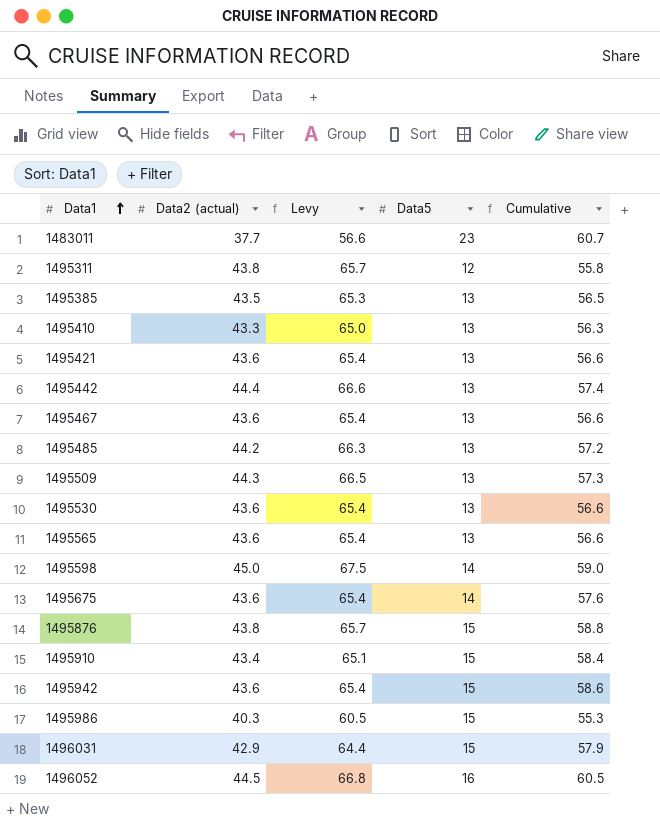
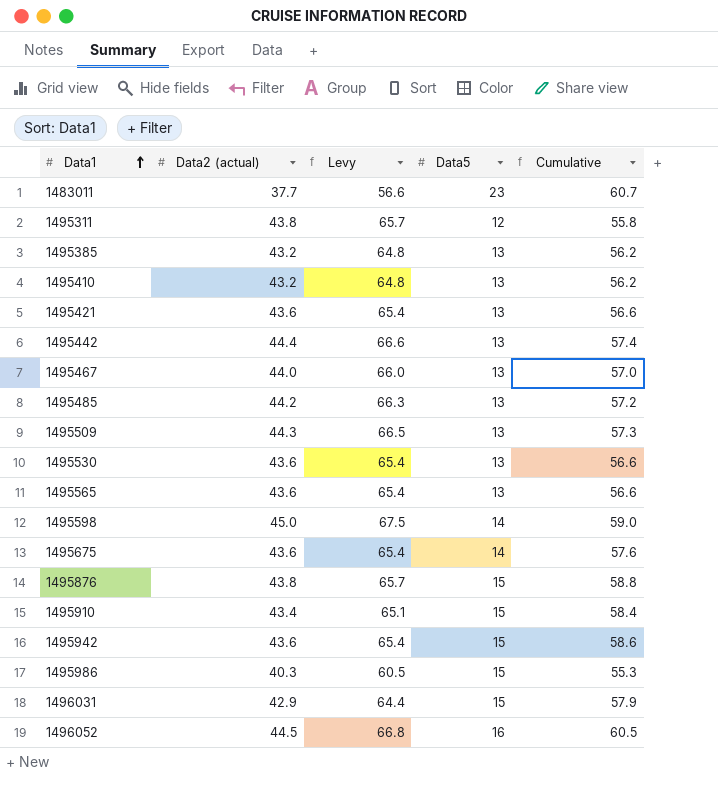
1495385 | Data2 (actual): 43.5 -> 43.2
1495385 | Levy: 65.3 -> 64.8
1495385 | Cumulative: 56.5 -> 56.2
1495410 | Data2 (actual): 43.3 -> 43.2
1495410 | Levy: 65.0 -> 64.8
1495410 | Cumulative: 56.3 -> 56.2
1495467 | Data2 (actual): 43.6 -> 44.0
1495467 | Levy: 65.4 -> 66.0
1495467 | Cumulative: 56.6 -> 57.0

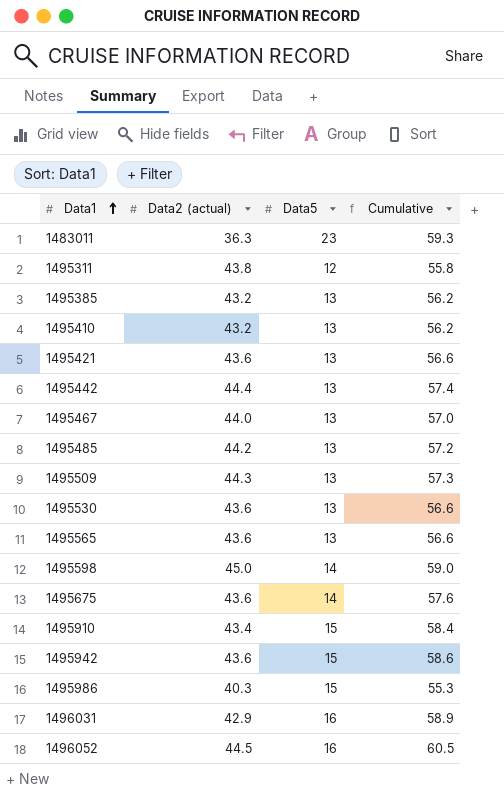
column Levy | formula: [Data2 (actual)] * 1.5 -> none
row 1495876: 43.8 | 65.7 | 15 | 58.8 -> none
1483011 | Data2 (actual): 37.7 -> 36.3
1483011 | Cumulative: 60.7 -> 59.3
1496031 | Data5: 15 -> 16
1496031 | Cumulative: 57.9 -> 58.9

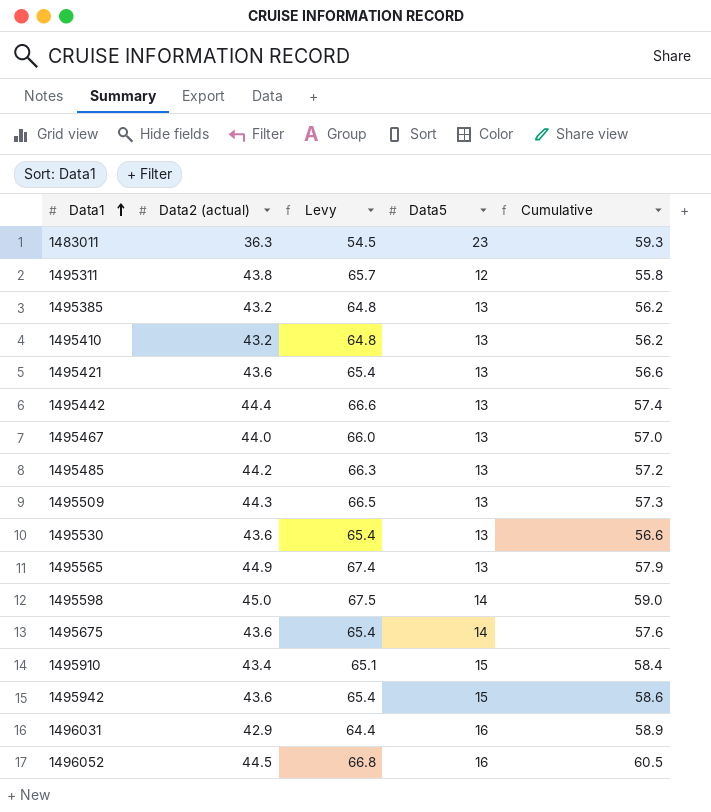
column Levy | formula: none -> [Data2 (actual)] * 1.5
row 1495986: 40.3 | 15 | 55.3 -> none
1495565 | Data2 (actual): 43.6 -> 44.9
1495565 | Cumulative: 56.6 -> 57.9

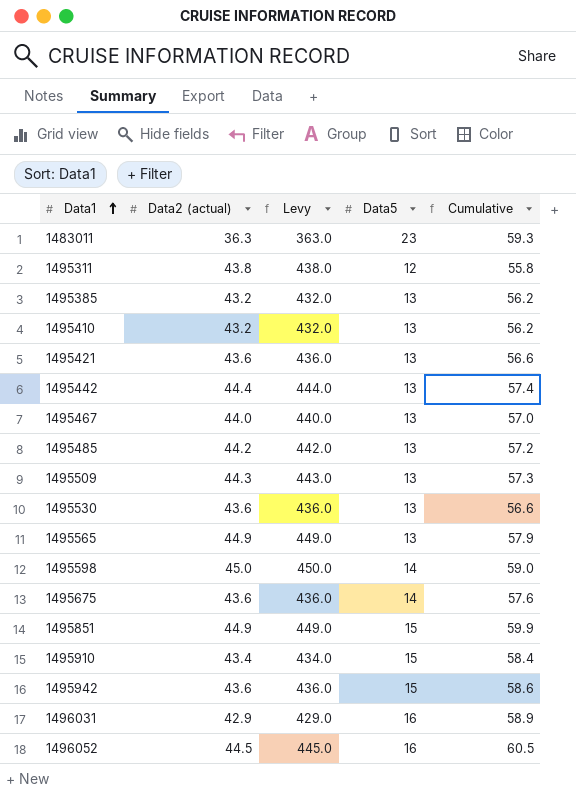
column Levy | formula: [Data2 (actual)] * 1.5 -> [Data2 (actual)] * 10
row 1495851: none -> 44.9 | 449.0 | 15 | 59.9

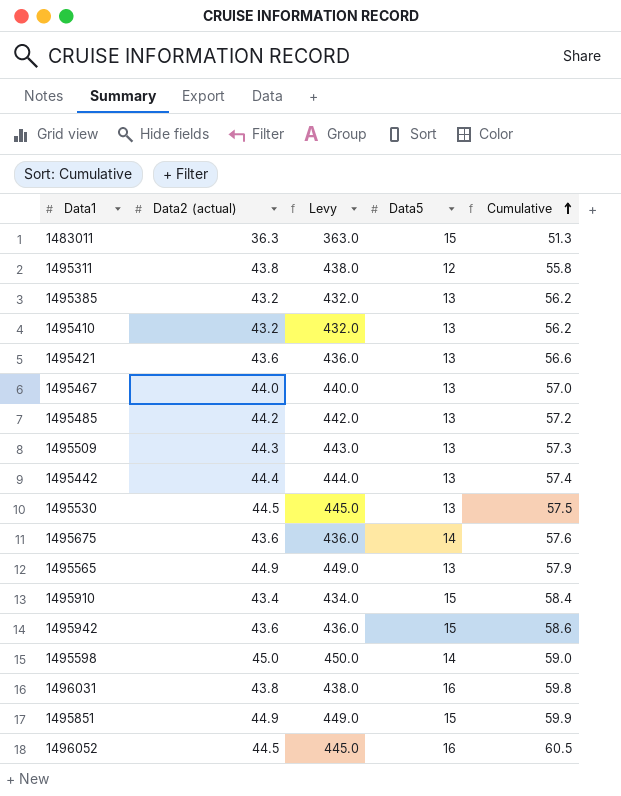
row order: Data1 ascending -> Cumulative ascending
1483011 | Data5: 23 -> 15
1483011 | Cumulative: 59.3 -> 51.3
1495530 | Data2 (actual): 43.6 -> 44.5
1495530 | Levy: 436.0 -> 445.0
1495530 | Cumulative: 56.6 -> 57.5
1496031 | Data2 (actual): 42.9 -> 43.8
1496031 | Levy: 429.0 -> 438.0
1496031 | Cumulative: 58.9 -> 59.8

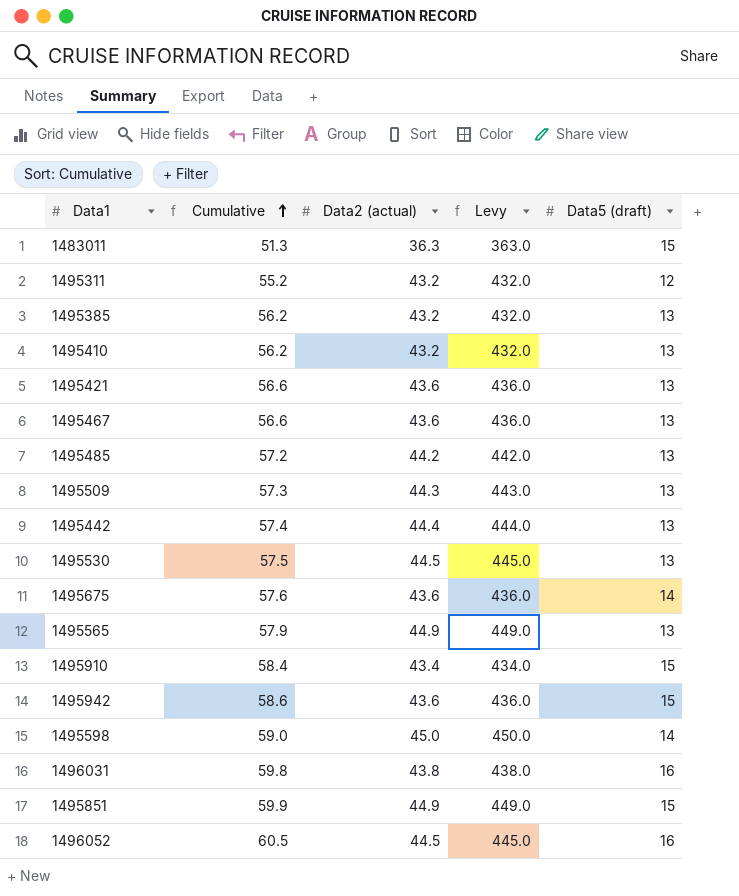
column Cumulative | position: 5 -> 2
column name: Data5 -> Data5 (draft)
1495311 | Cumulative: 55.8 -> 55.2
1495311 | Data2 (actual): 43.8 -> 43.2
1495311 | Levy: 438.0 -> 432.0
1495467 | Cumulative: 57.0 -> 56.6
1495467 | Data2 (actual): 44.0 -> 43.6
1495467 | Levy: 440.0 -> 436.0

